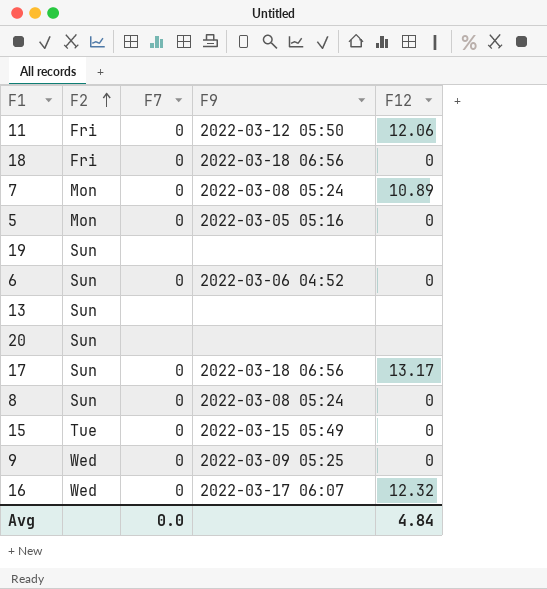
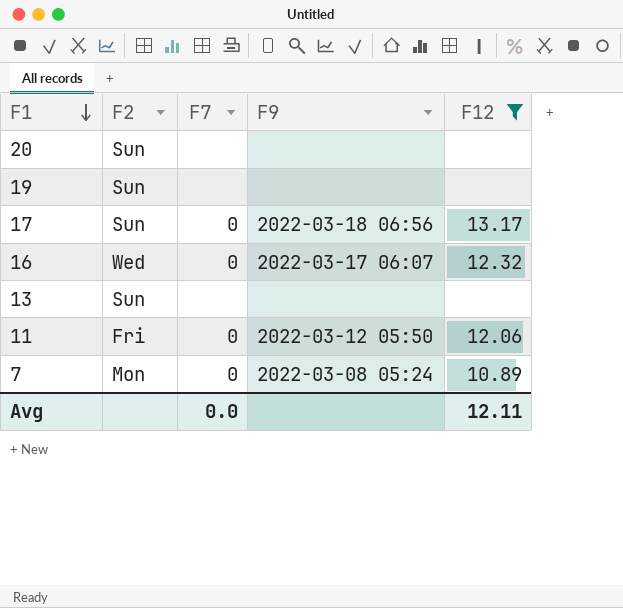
filter: none -> F12 != 0
row order: F2 ascending -> F1 descending
Avg | F12: 4.84 -> 12.11

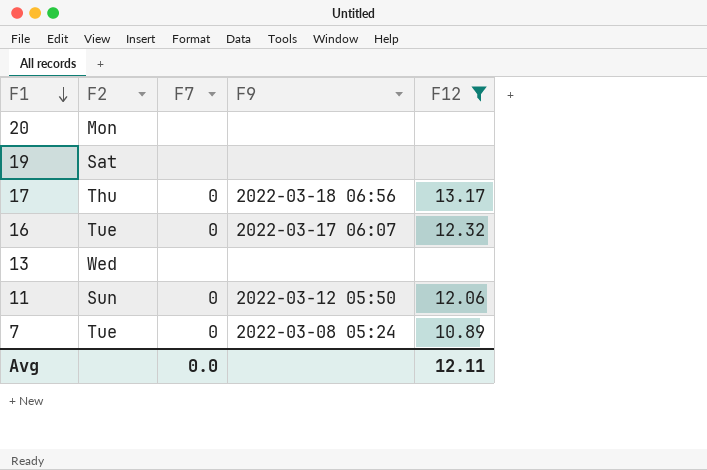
20 | F2: Sun -> Mon
19 | F2: Sun -> Sat
17 | F2: Sun -> Thu
16 | F2: Wed -> Tue
13 | F2: Sun -> Wed
11 | F2: Fri -> Sun
7 | F2: Mon -> Tue

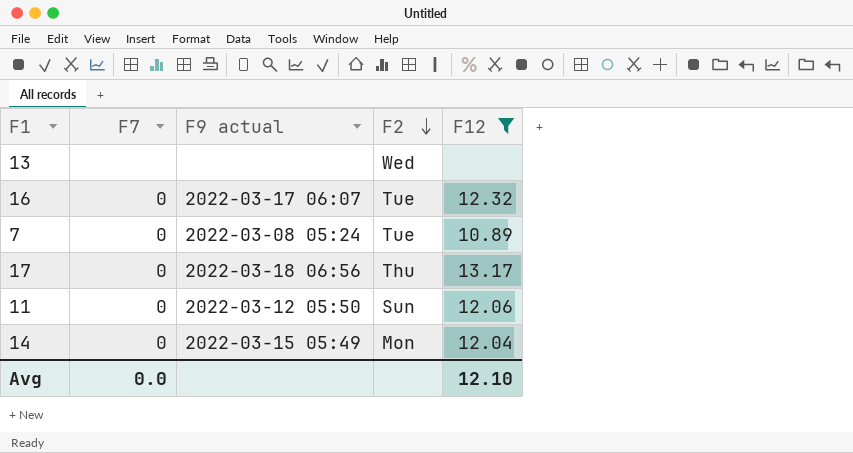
row order: F1 descending -> F2 descending
column name: F9 -> F9 actual
column F2 | position: 2 -> 4
row 20: Mon | none | none | none -> none
row 19: Sat | none | none | none -> none
row 14: none -> 0 | 2022-03-15 05:49 | Mon | 12.04
Avg | F12: 12.11 -> 12.10

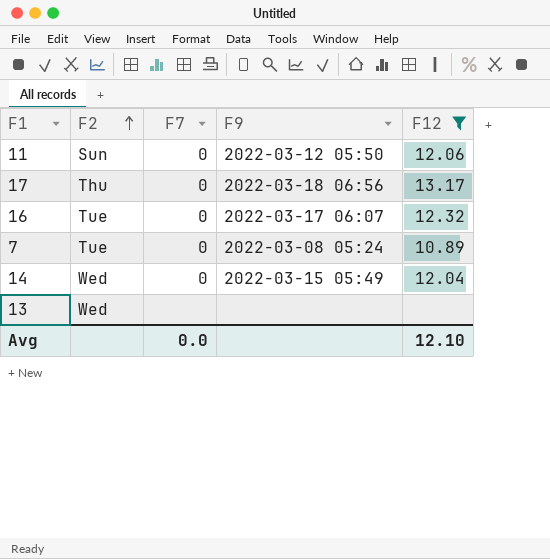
row order: F2 descending -> F2 ascending
column F2 | position: 4 -> 2
column name: F9 actual -> F9
14 | F2: Mon -> Wed

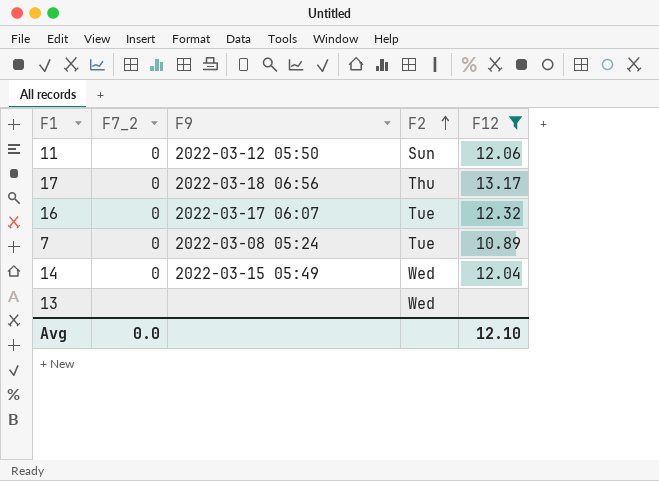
column name: F7 -> F7_2
column F2 | position: 2 -> 4

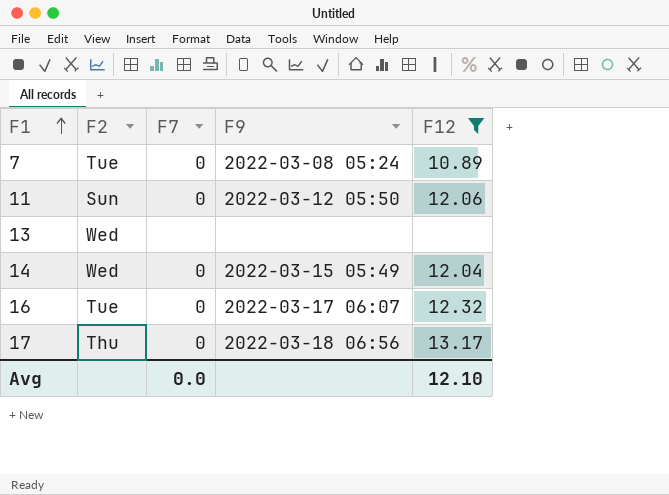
row order: F2 ascending -> F1 ascending
column F2 | position: 4 -> 2
column name: F7_2 -> F7

